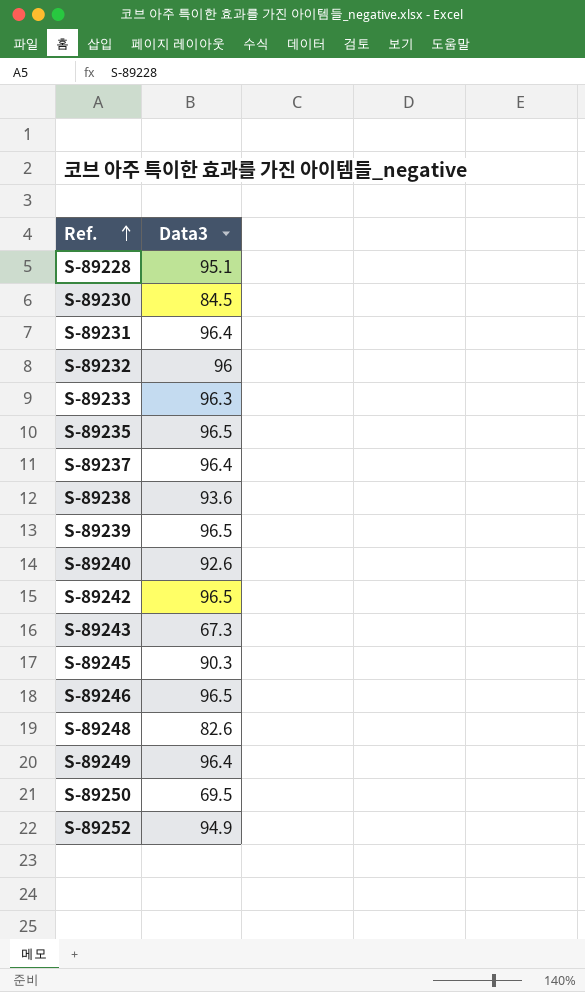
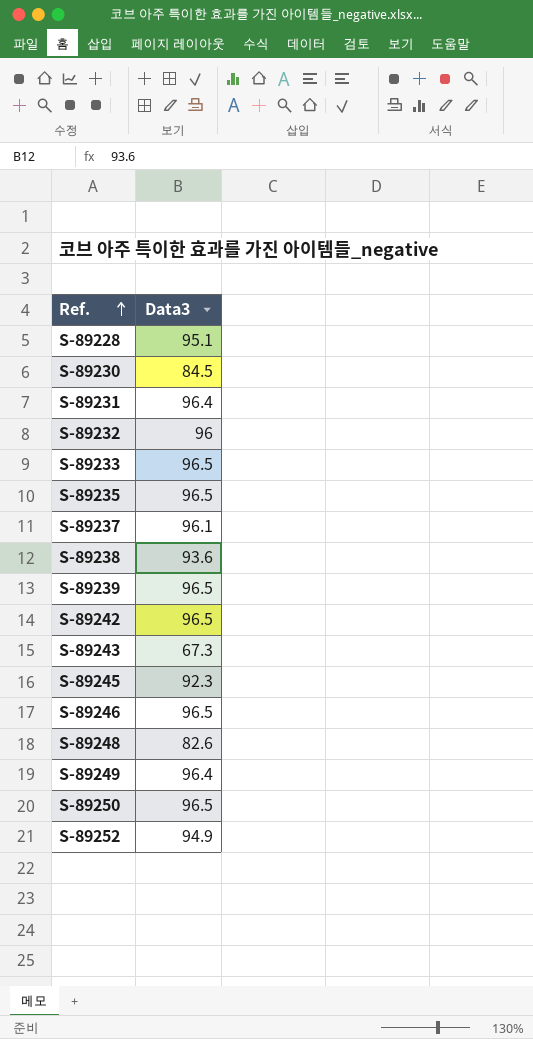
row S-89240: 92.6 -> none
S-89233 | Data3: 96.3 -> 96.5
S-89237 | Data3: 96.4 -> 96.1
S-89245 | Data3: 90.3 -> 92.3
S-89250 | Data3: 69.5 -> 96.5

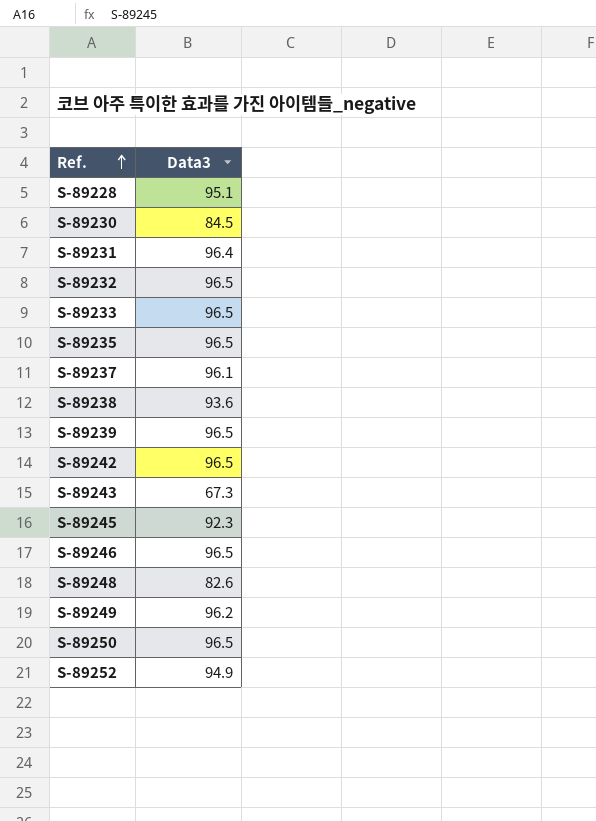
S-89232 | Data3: 96 -> 96.5
S-89249 | Data3: 96.4 -> 96.2

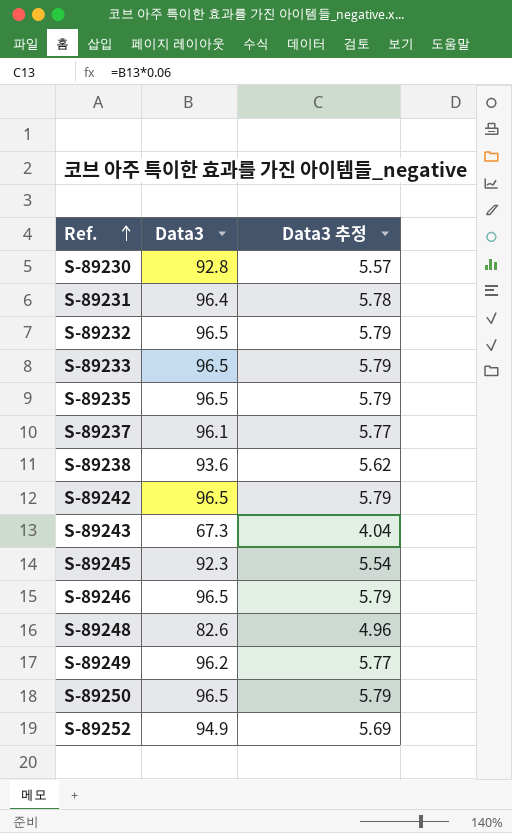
column Data3 추정 | formula: none -> [Data3] * 0.06
row S-89228: 95.1 -> none
row S-89239: 96.5 -> none
S-89230 | Data3: 84.5 -> 92.8

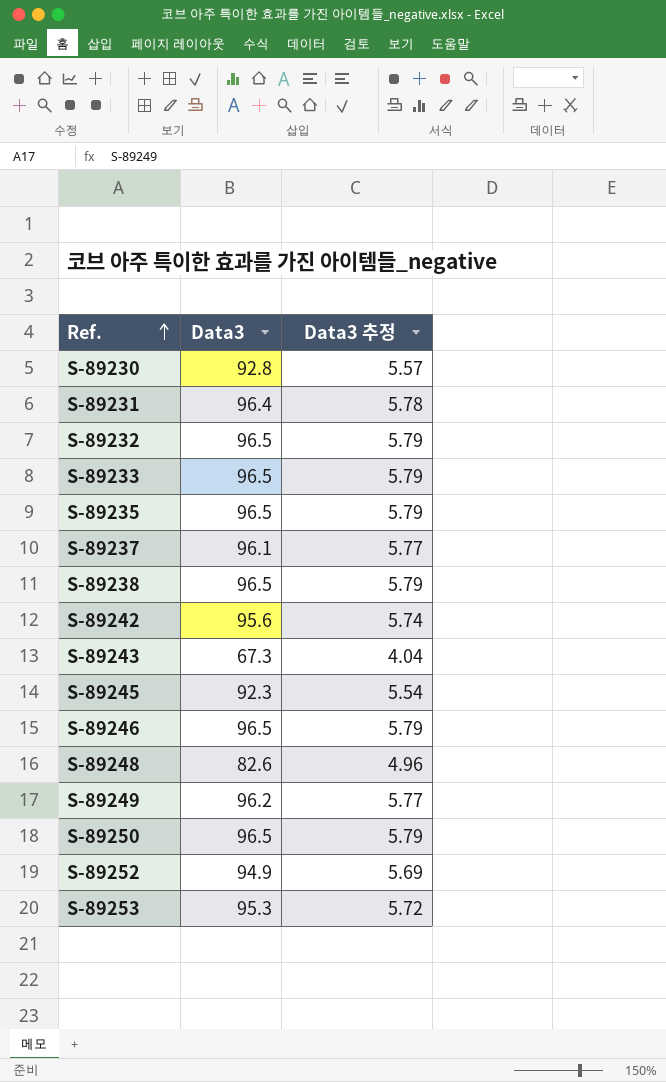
S-89238 | Data3: 93.6 -> 96.5
S-89238 | Data3 추정: 5.62 -> 5.79
S-89242 | Data3: 96.5 -> 95.6
S-89242 | Data3 추정: 5.79 -> 5.74
row S-89253: none -> 95.3 | 5.72

